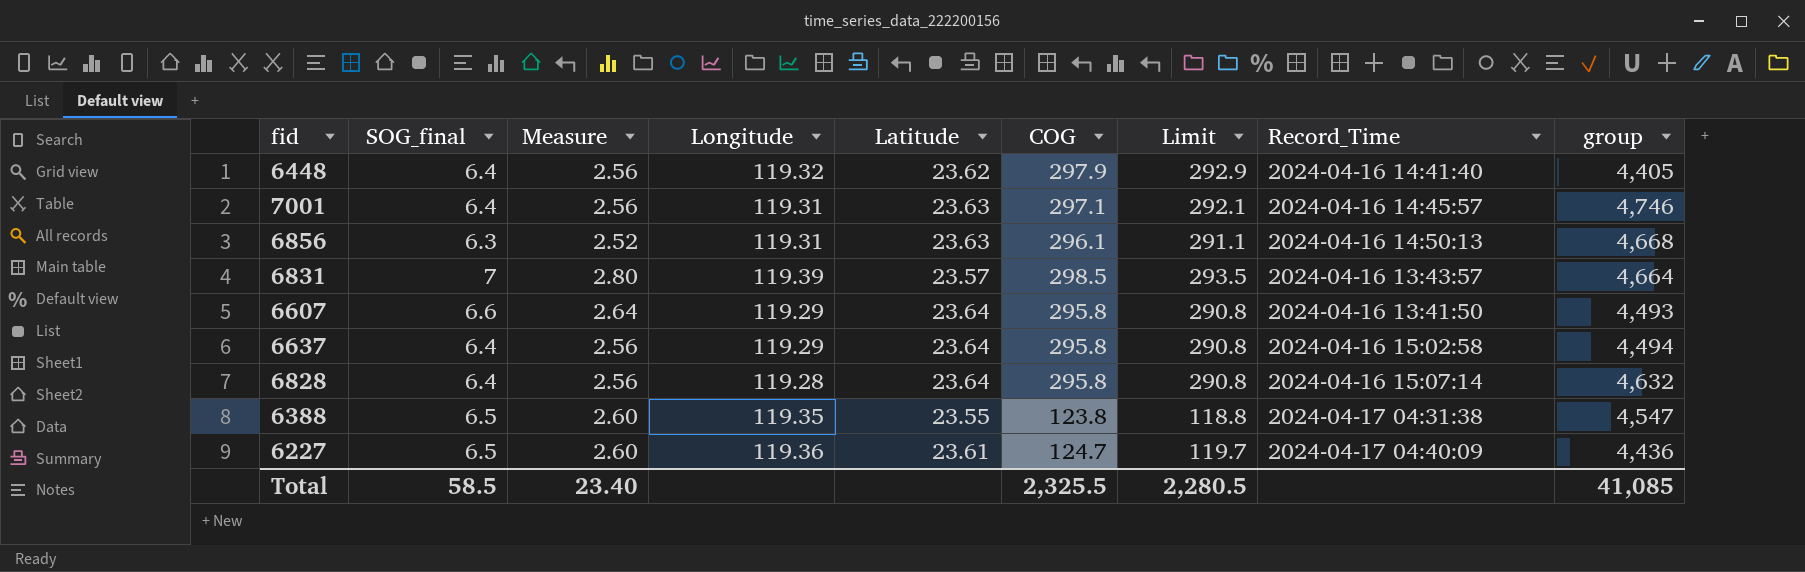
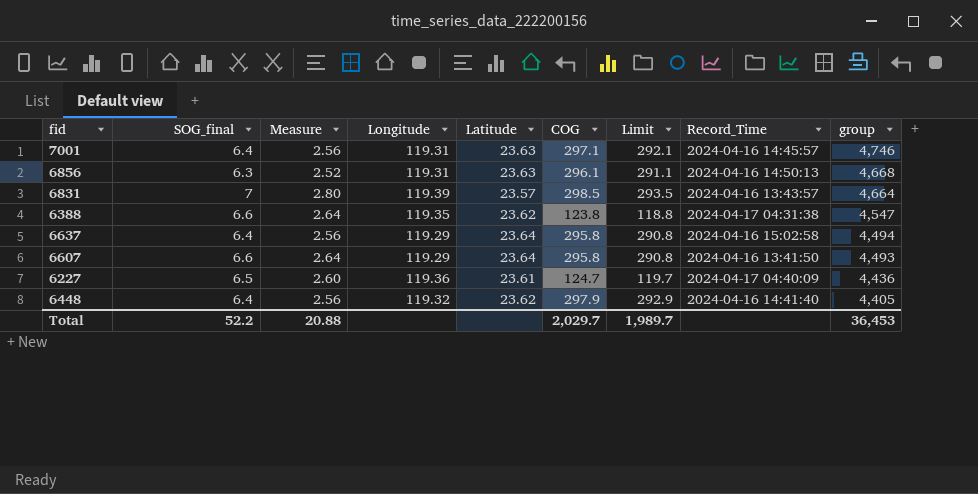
row order: none -> group descending
row 6828: 6.4 | 2.56 | 119.28 | 23.64 | 295.8 | 290.8 | 2024-04-16 15:07:14 | 4,632 -> none
6388 | SOG_final: 6.5 -> 6.6
6388 | Measure: 2.60 -> 2.64
6388 | Latitude: 23.55 -> 23.62
Total | SOG_final: 58.5 -> 52.2
Total | Measure: 23.40 -> 20.88
Total | COG: 2,325.5 -> 2,029.7
Total | Limit: 2,280.5 -> 1,989.7
Total | group: 41,085 -> 36,453

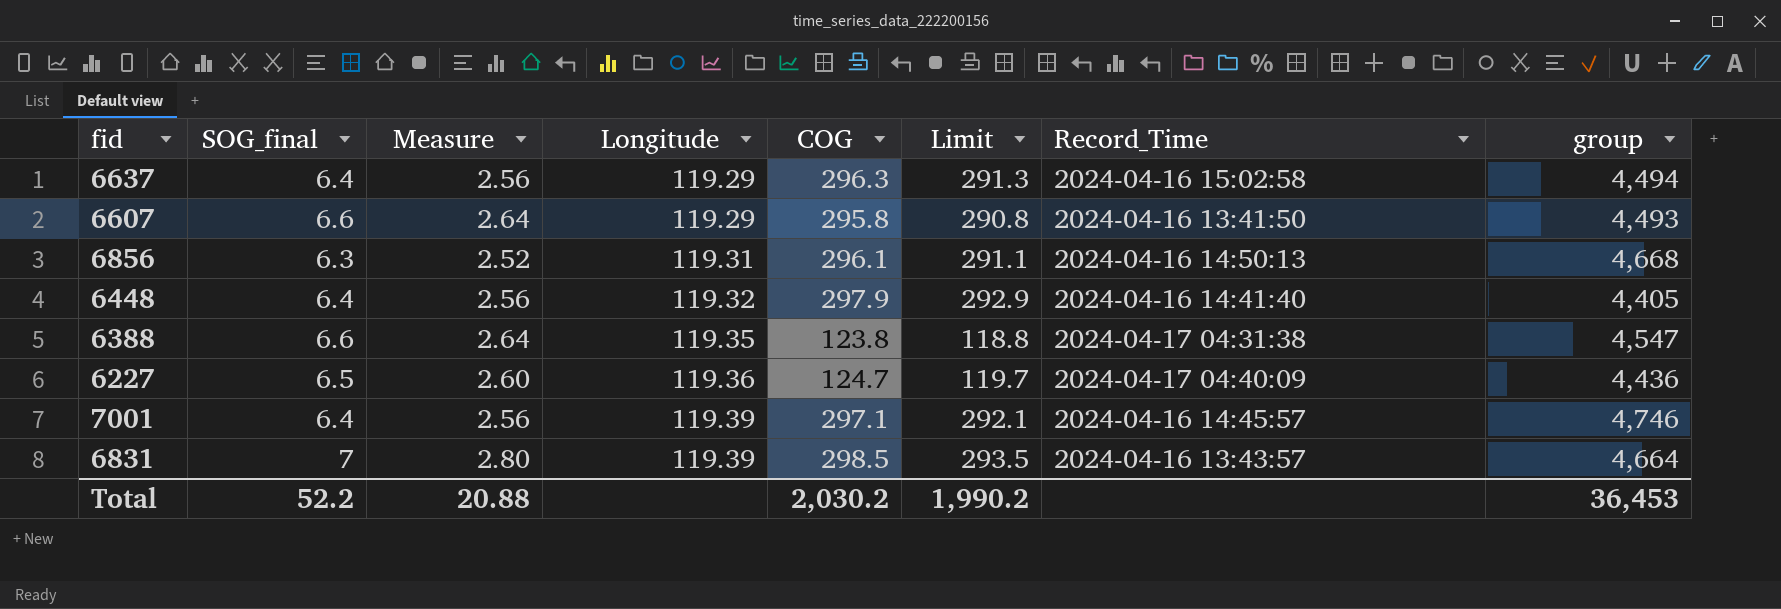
row order: group descending -> Longitude ascending
column Latitude | position: 5 -> none
6637 | COG: 295.8 -> 296.3
6637 | Limit: 290.8 -> 291.3
7001 | Longitude: 119.31 -> 119.39
Total | COG: 2,029.7 -> 2,030.2
Total | Limit: 1,989.7 -> 1,990.2

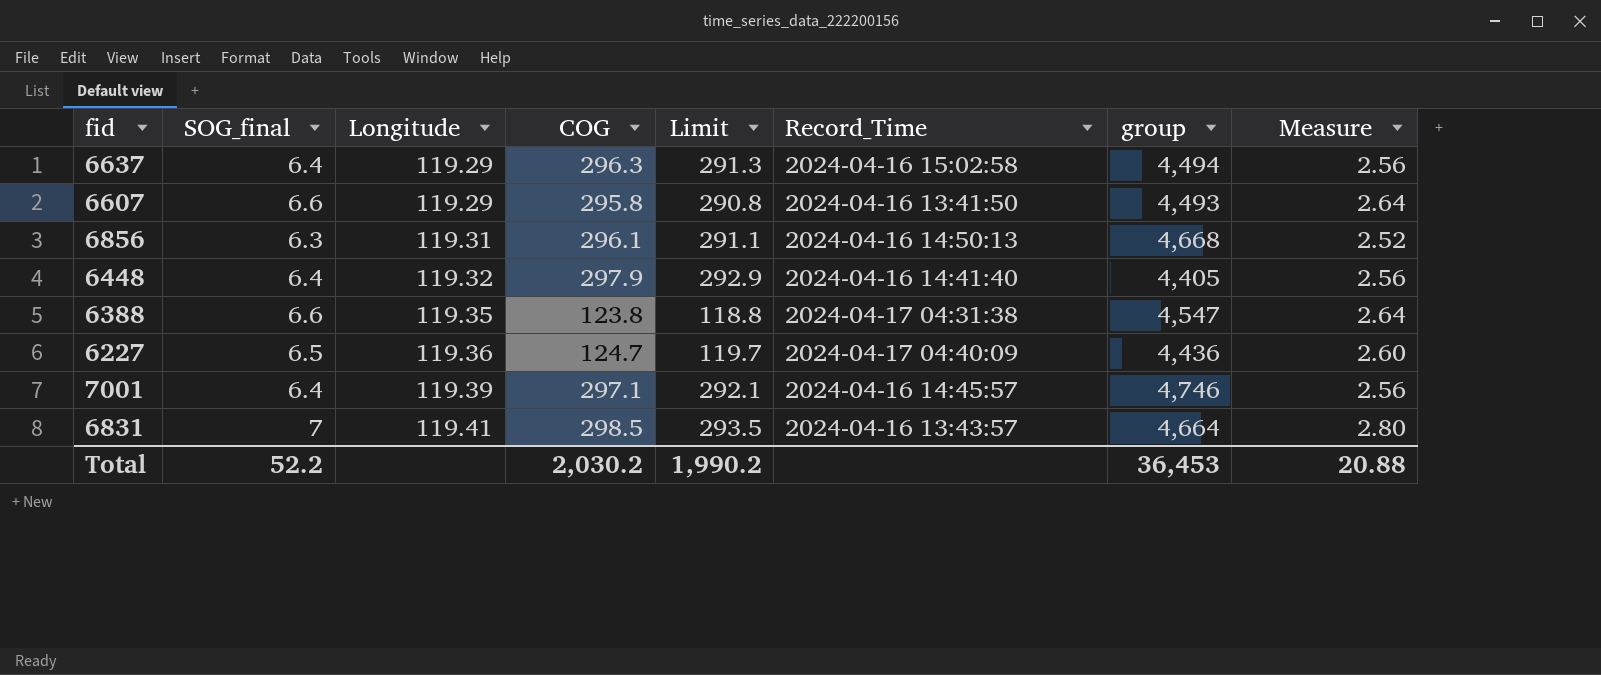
column Measure | position: 3 -> 8
6831 | Longitude: 119.39 -> 119.41

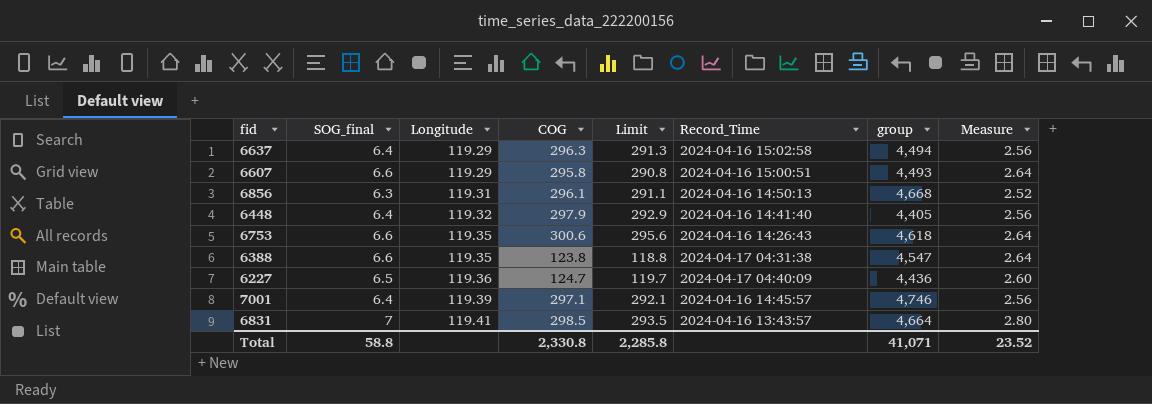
6607 | Record_Time: 2024-04-16 13:41:50 -> 2024-04-16 15:00:51
row 6753: none -> 6.6 | 119.35 | 300.6 | 295.6 | 2024-04-16 14:26:43 | 4,618 | 2.64
Total | SOG_final: 52.2 -> 58.8
Total | COG: 2,030.2 -> 2,330.8
Total | Limit: 1,990.2 -> 2,285.8
Total | group: 36,453 -> 41,071
Total | Measure: 20.88 -> 23.52

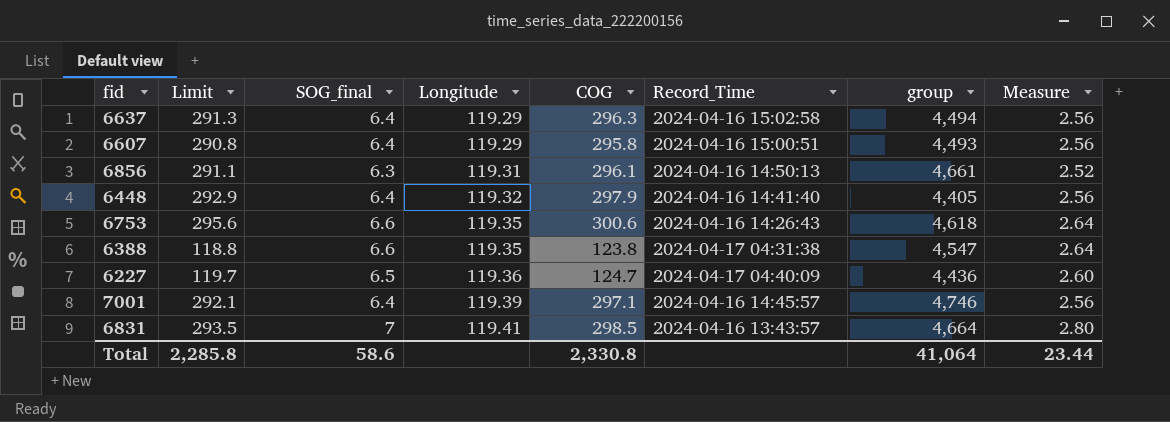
column Limit | position: 5 -> 2
6607 | SOG_final: 6.6 -> 6.4
6607 | Measure: 2.64 -> 2.56
6856 | group: 4,668 -> 4,661
Total | SOG_final: 58.8 -> 58.6
Total | group: 41,071 -> 41,064
Total | Measure: 23.52 -> 23.44

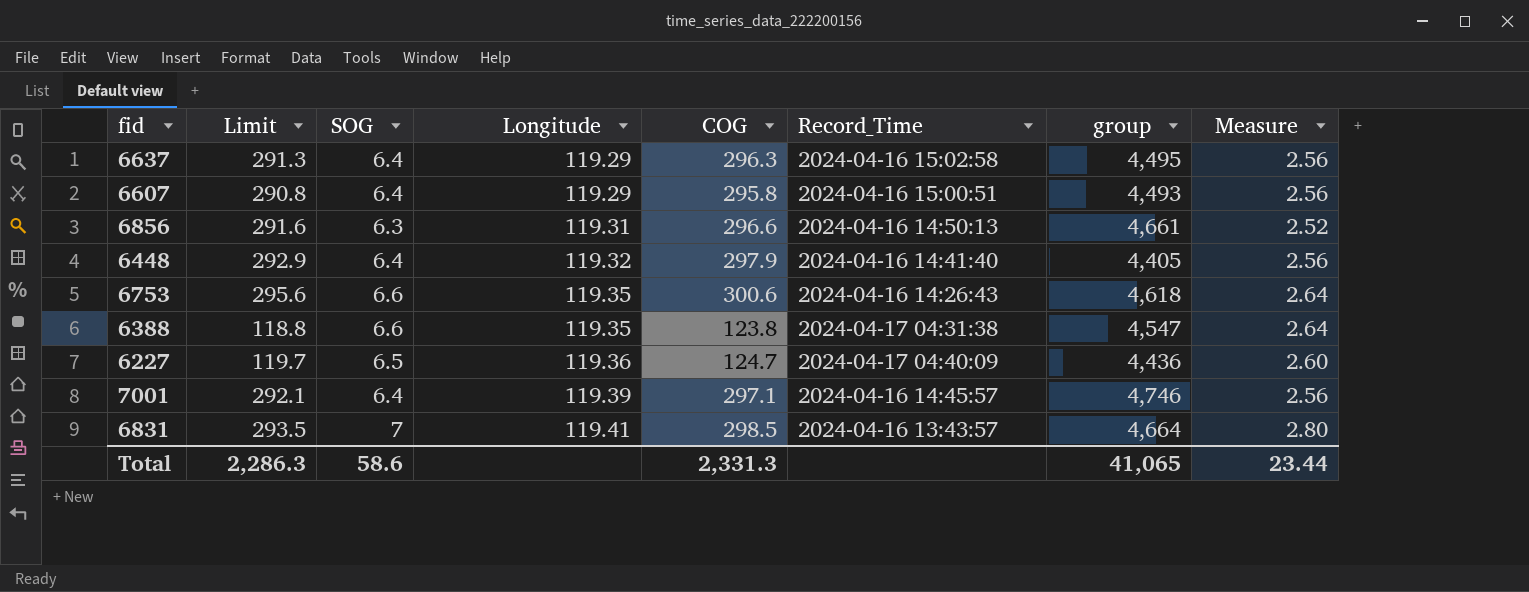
column name: SOG_final -> SOG
6637 | group: 4,494 -> 4,495
6856 | Limit: 291.1 -> 291.6
6856 | COG: 296.1 -> 296.6
Total | Limit: 2,285.8 -> 2,286.3
Total | COG: 2,330.8 -> 2,331.3
Total | group: 41,064 -> 41,065

